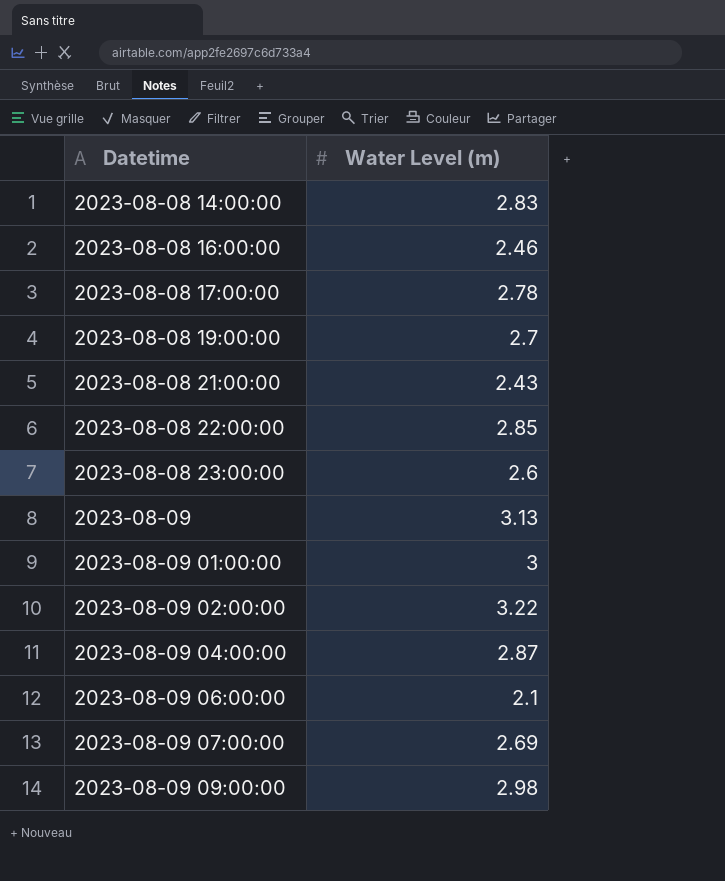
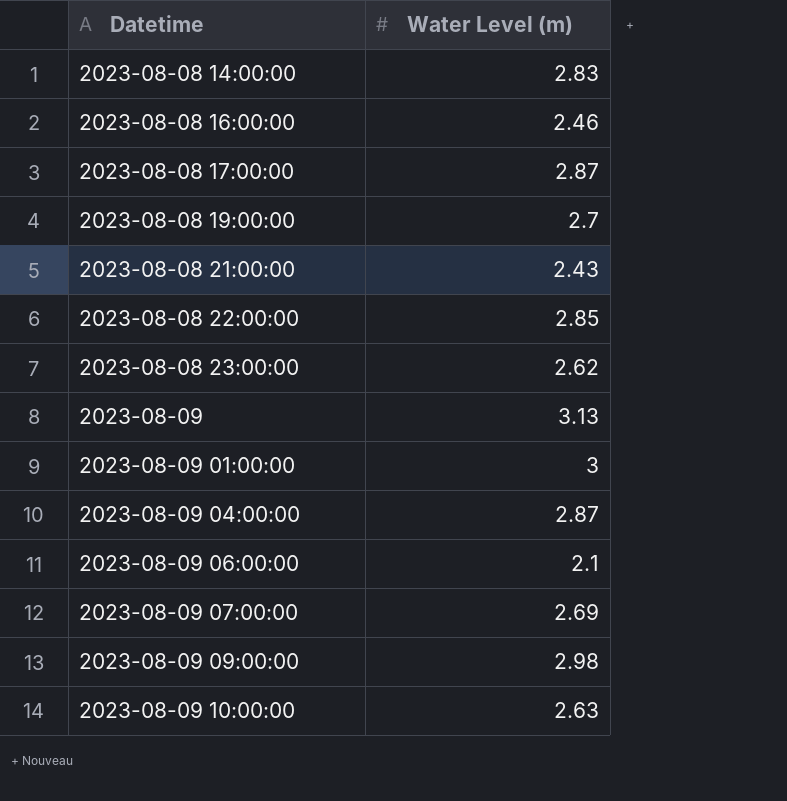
row 2023-08-09 02:00:00: 3.22 -> none
2023-08-08 17:00:00 | Water Level (m): 2.78 -> 2.87
2023-08-08 23:00:00 | Water Level (m): 2.6 -> 2.62
row 2023-08-09 10:00:00: none -> 2.63

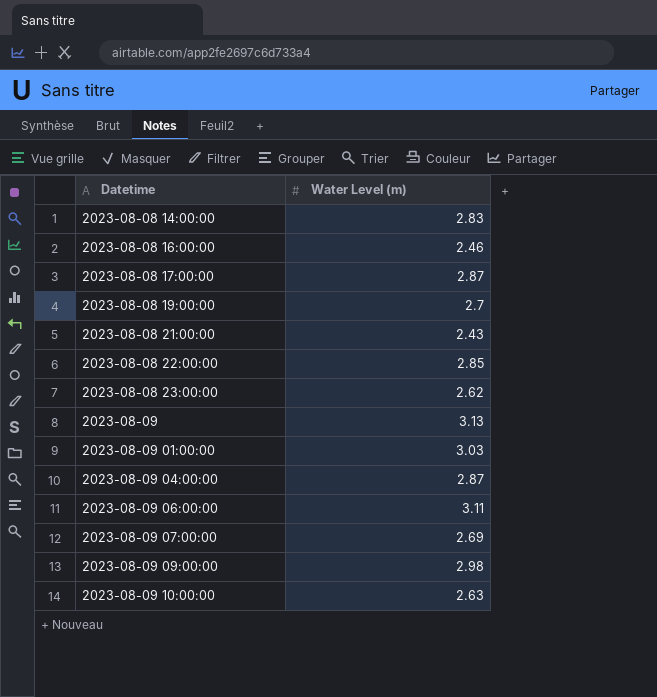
2023-08-09 01:00:00 | Water Level (m): 3 -> 3.03
2023-08-09 06:00:00 | Water Level (m): 2.1 -> 3.11

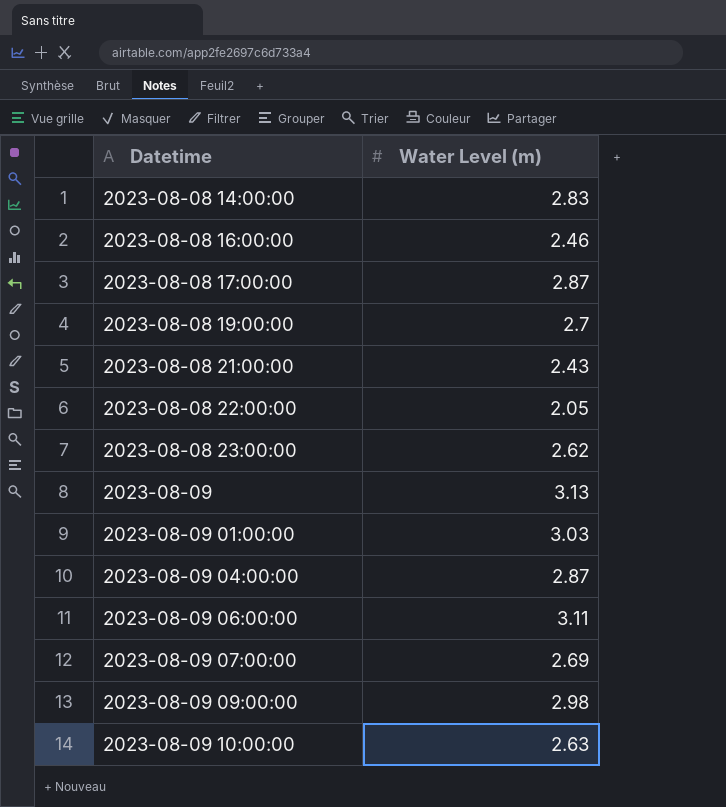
2023-08-08 22:00:00 | Water Level (m): 2.85 -> 2.05

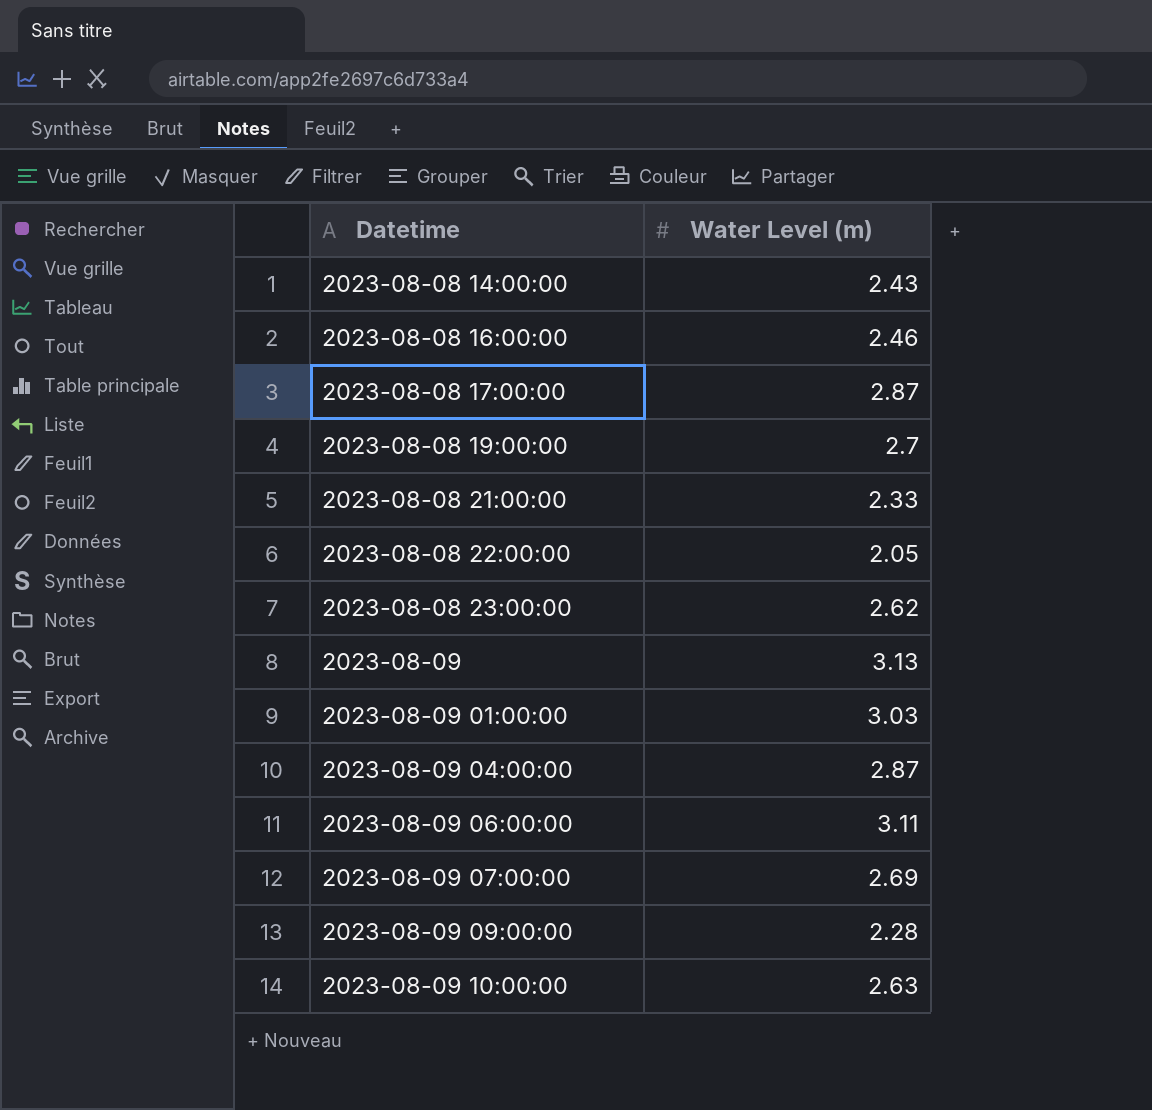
2023-08-08 14:00:00 | Water Level (m): 2.83 -> 2.43
2023-08-08 21:00:00 | Water Level (m): 2.43 -> 2.33
2023-08-09 09:00:00 | Water Level (m): 2.98 -> 2.28

